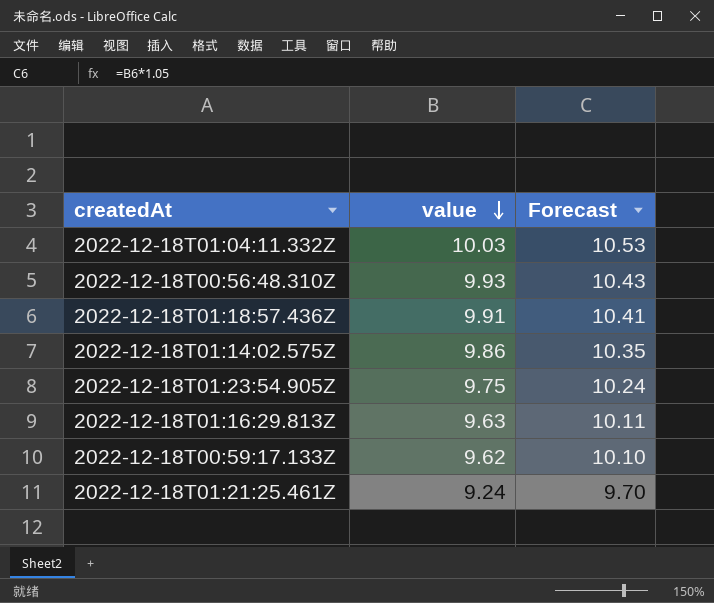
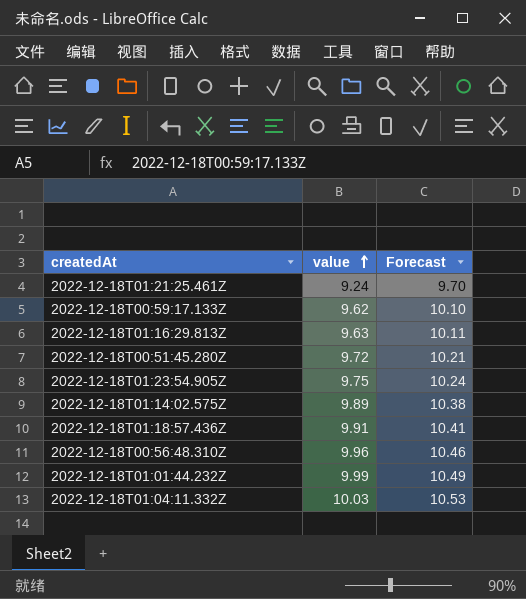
row order: value descending -> value ascending
row 2022-12-18T00:51:45.280Z: none -> 9.72 | 10.21
2022-12-18T01:14:02.575Z | value: 9.86 -> 9.89
2022-12-18T01:14:02.575Z | Forecast: 10.35 -> 10.38
2022-12-18T00:56:48.310Z | value: 9.93 -> 9.96
2022-12-18T00:56:48.310Z | Forecast: 10.43 -> 10.46
row 2022-12-18T01:01:44.232Z: none -> 9.99 | 10.49

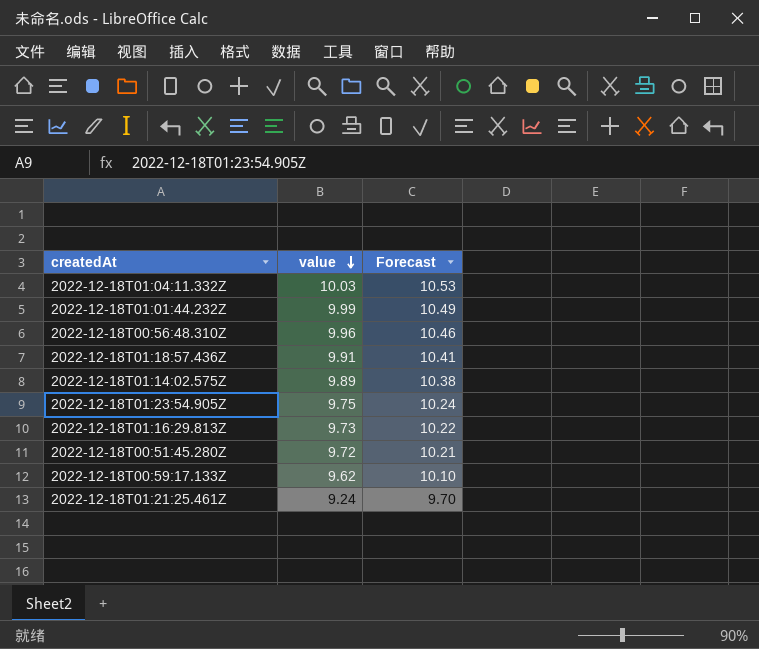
row order: value ascending -> value descending
2022-12-18T01:16:29.813Z | value: 9.63 -> 9.73
2022-12-18T01:16:29.813Z | Forecast: 10.11 -> 10.22

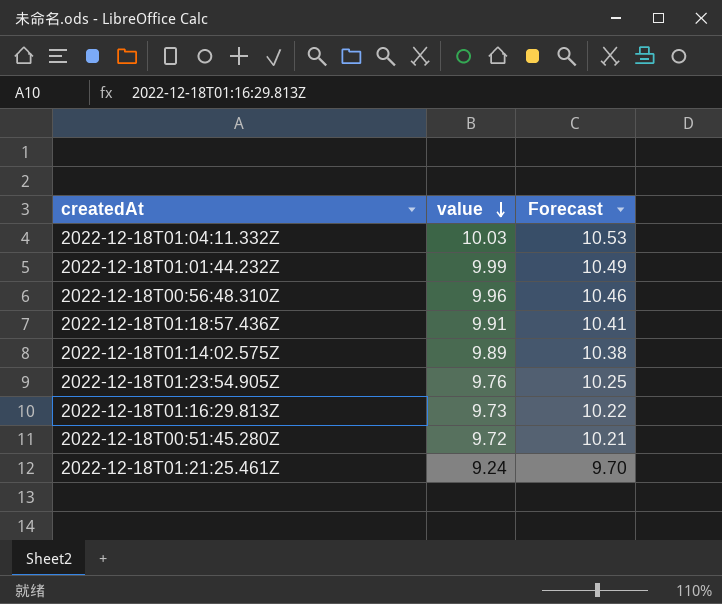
row 2022-12-18T00:59:17.133Z: 9.62 | 10.10 -> none
2022-12-18T01:23:54.905Z | value: 9.75 -> 9.76
2022-12-18T01:23:54.905Z | Forecast: 10.24 -> 10.25

